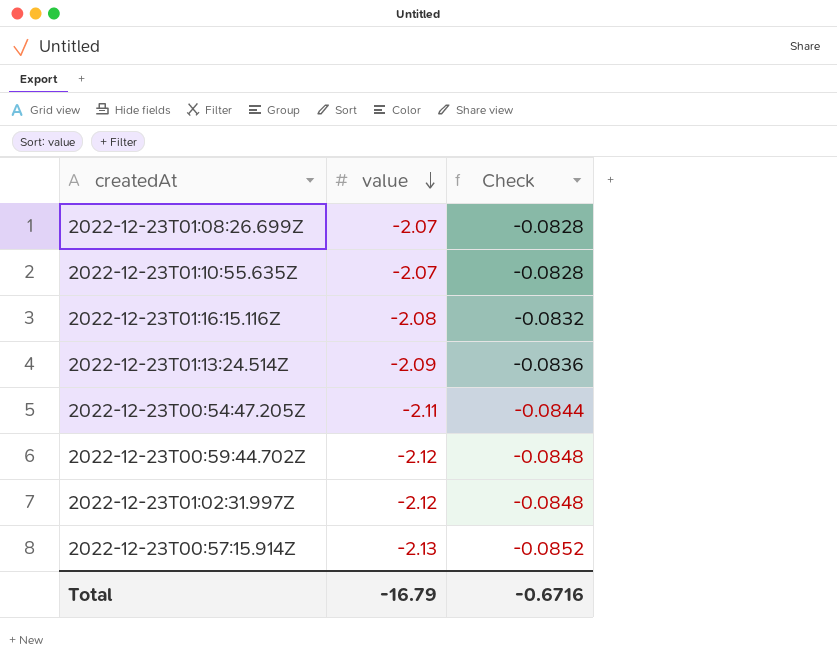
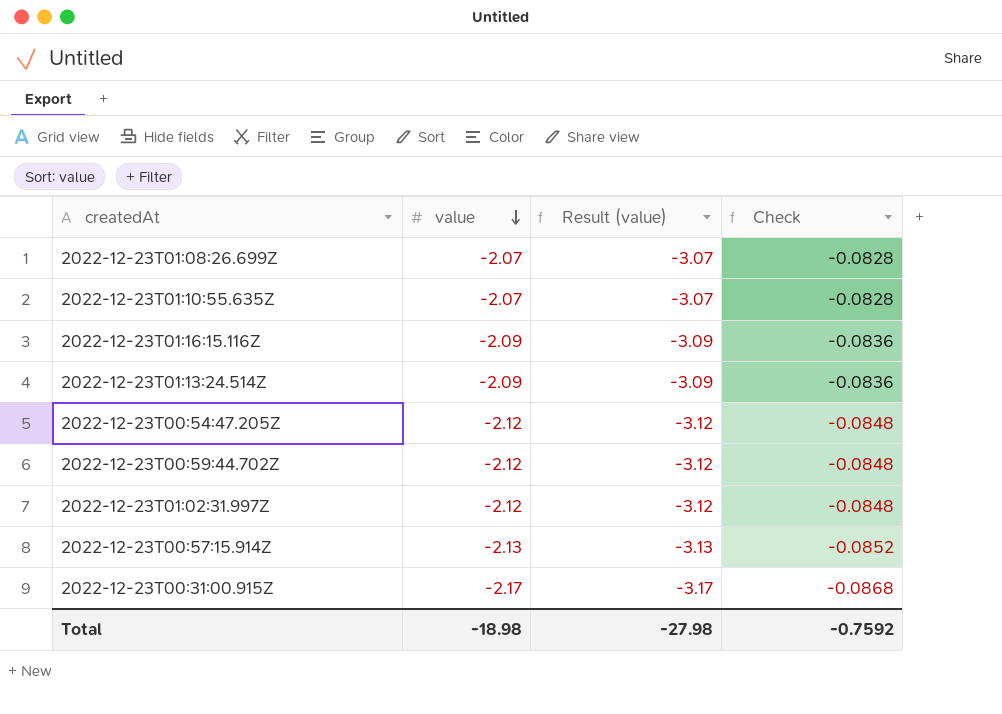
column Result (value) | formula: none -> [value] - 1
2022-12-23T01:16:15.116Z | value: -2.08 -> -2.09
2022-12-23T01:16:15.116Z | Check: -0.0832 -> -0.0836
2022-12-23T00:54:47.205Z | value: -2.11 -> -2.12
2022-12-23T00:54:47.205Z | Check: -0.0844 -> -0.0848
row 2022-12-23T00:31:00.915Z: none -> -2.17 | -3.17 | -0.0868
Total | value: -16.79 -> -18.98
Total | Check: -0.6716 -> -0.7592

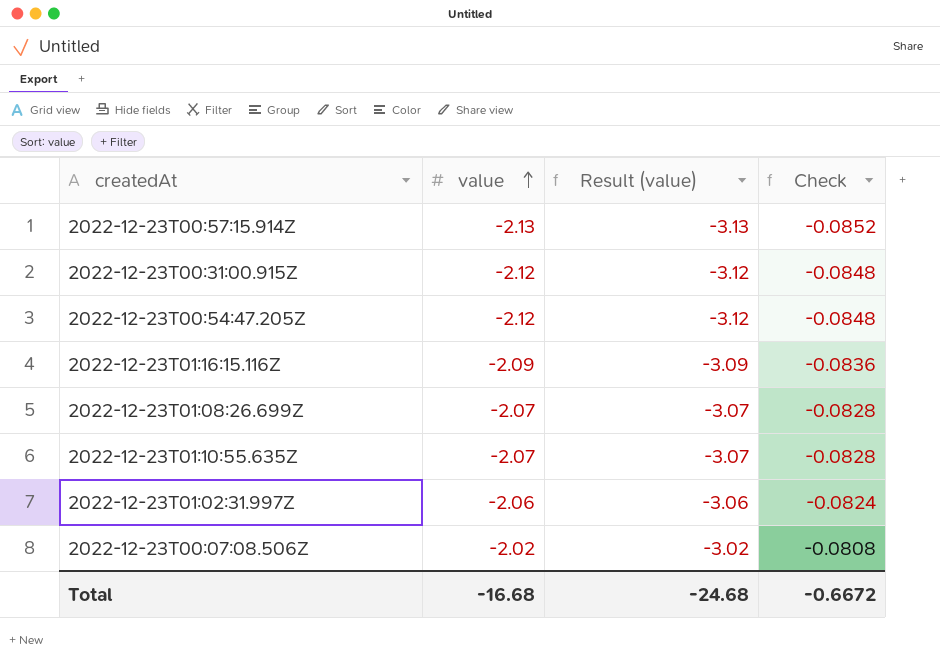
row order: value descending -> value ascending
row 2022-12-23T01:13:24.514Z: -2.09 | -3.09 | -0.0836 -> none
row 2022-12-23T00:59:44.702Z: -2.12 | -3.12 | -0.0848 -> none
2022-12-23T00:31:00.915Z | value: -2.17 -> -2.12
2022-12-23T00:31:00.915Z | Result (value): -3.17 -> -3.12
2022-12-23T00:31:00.915Z | Check: -0.0868 -> -0.0848
2022-12-23T01:02:31.997Z | value: -2.12 -> -2.06
2022-12-23T01:02:31.997Z | Result (value): -3.12 -> -3.06
2022-12-23T01:02:31.997Z | Check: -0.0848 -> -0.0824
row 2022-12-23T00:07:08.506Z: none -> -2.02 | -3.02 | -0.0808
Total | value: -18.98 -> -16.68
Total | Result (value): -27.98 -> -24.68
Total | Check: -0.7592 -> -0.6672

